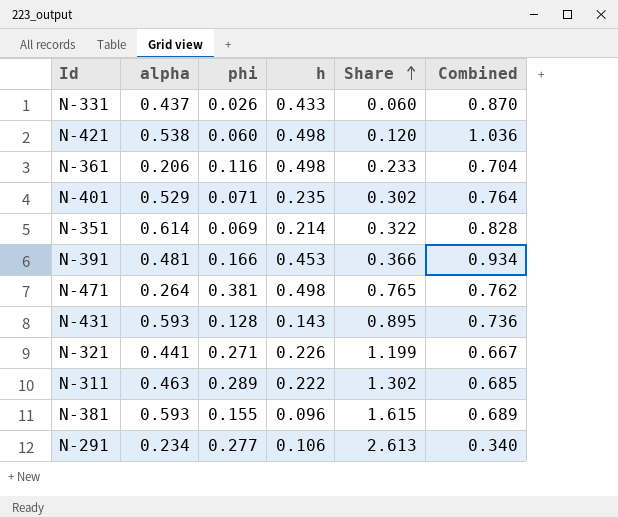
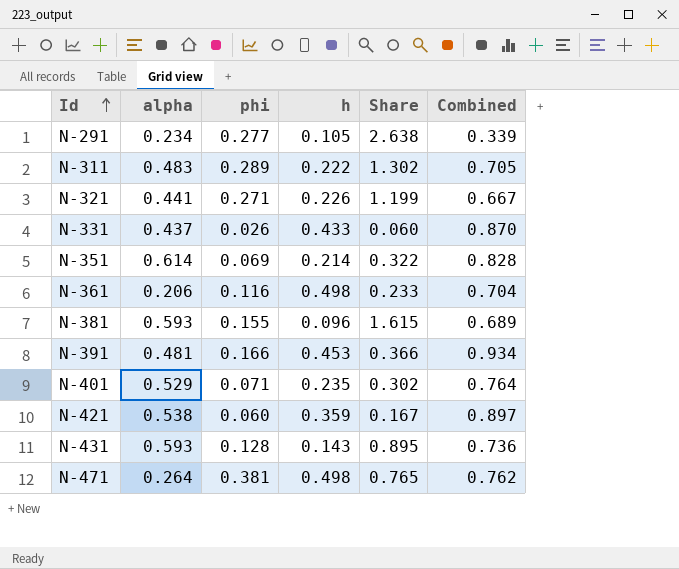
row order: Share ascending -> Id ascending
N-291 | h: 0.106 -> 0.105
N-291 | Share: 2.613 -> 2.638
N-291 | Combined: 0.340 -> 0.339
N-311 | alpha: 0.463 -> 0.483
N-311 | Combined: 0.685 -> 0.705
N-421 | h: 0.498 -> 0.359
N-421 | Share: 0.120 -> 0.167
N-421 | Combined: 1.036 -> 0.897

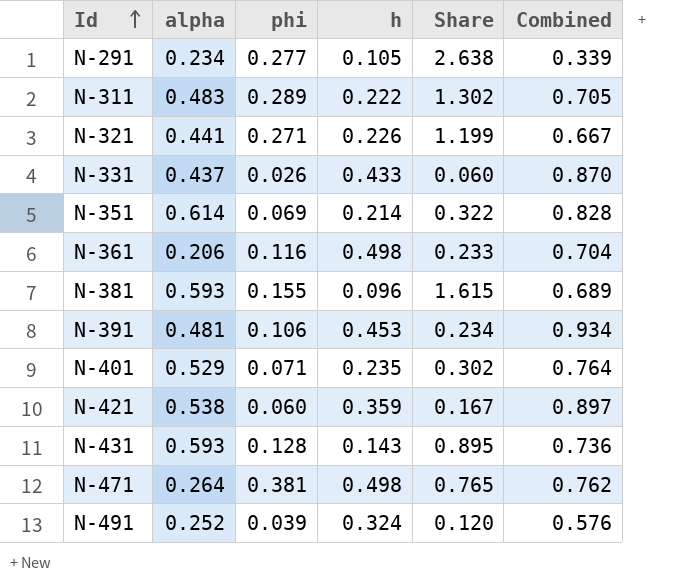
N-391 | phi: 0.166 -> 0.106
N-391 | Share: 0.366 -> 0.234
row N-491: none -> 0.252 | 0.039 | 0.324 | 0.120 | 0.576

